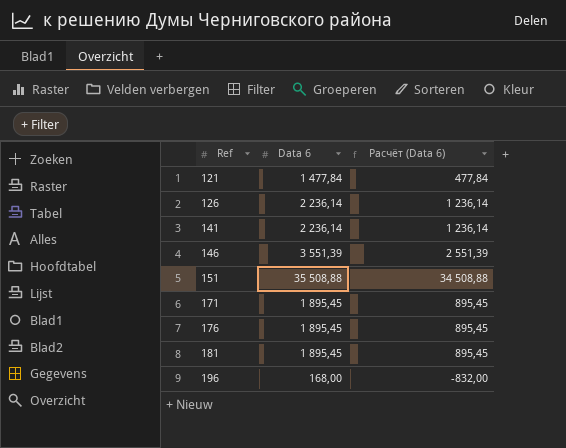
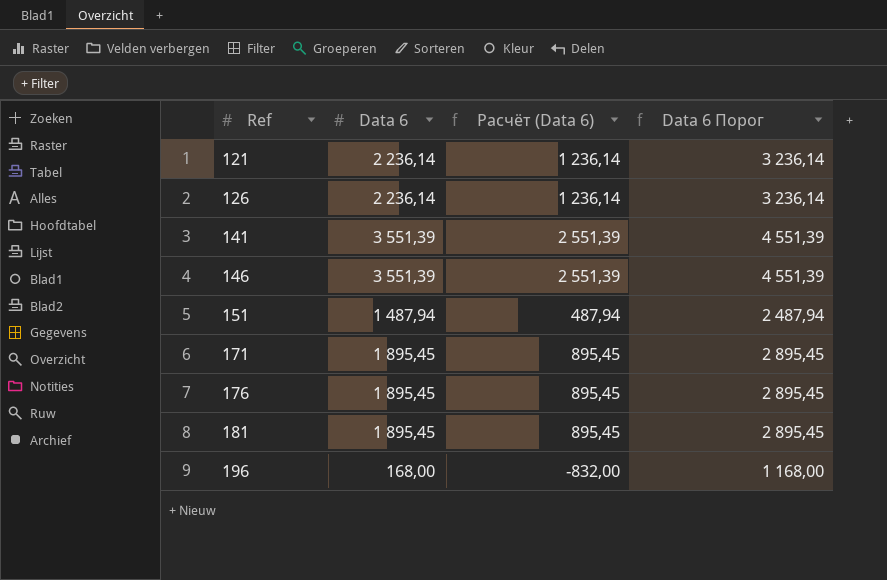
column Data 6 Порог | formula: none -> [Data 6] + 1000
121 | Data 6: 1 477,84 -> 2 236,14
121 | Расчёт (Data 6): 477,84 -> 1 236,14
141 | Data 6: 2 236,14 -> 3 551,39
141 | Расчёт (Data 6): 1 236,14 -> 2 551,39
151 | Data 6: 35 508,88 -> 1 487,94
151 | Расчёт (Data 6): 34 508,88 -> 487,94

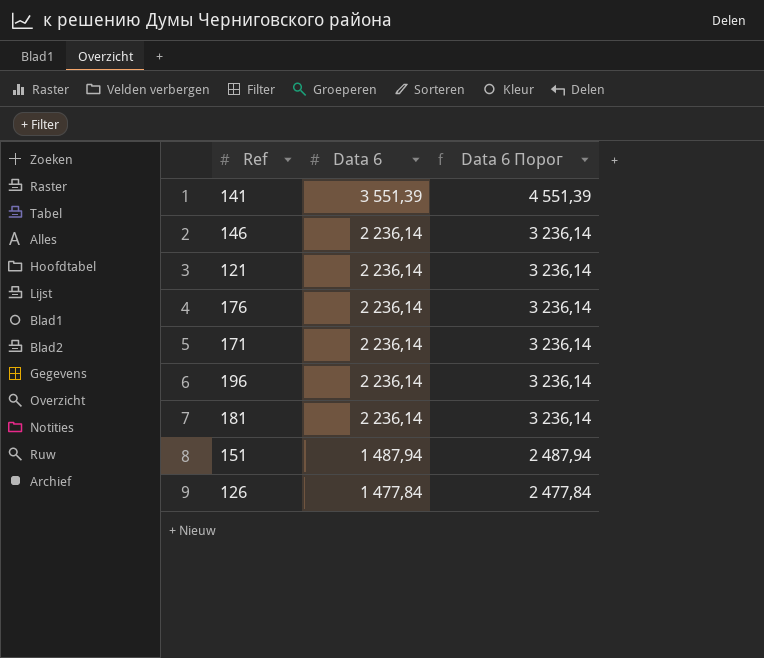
row order: Ref ascending -> Data 6 descending
column Расчёт (Data 6) | formula: [Data 6] - 1000 -> none
146 | Data 6: 3 551,39 -> 2 236,14
146 | Data 6 Порог: 4 551,39 -> 3 236,14
176 | Data 6: 1 895,45 -> 2 236,14
176 | Data 6 Порог: 2 895,45 -> 3 236,14
171 | Data 6: 1 895,45 -> 2 236,14
171 | Data 6 Порог: 2 895,45 -> 3 236,14
196 | Data 6: 168,00 -> 2 236,14
196 | Data 6 Порог: 1 168,00 -> 3 236,14
181 | Data 6: 1 895,45 -> 2 236,14
181 | Data 6 Порог: 2 895,45 -> 3 236,14
126 | Data 6: 2 236,14 -> 1 477,84
126 | Data 6 Порог: 3 236,14 -> 2 477,84

